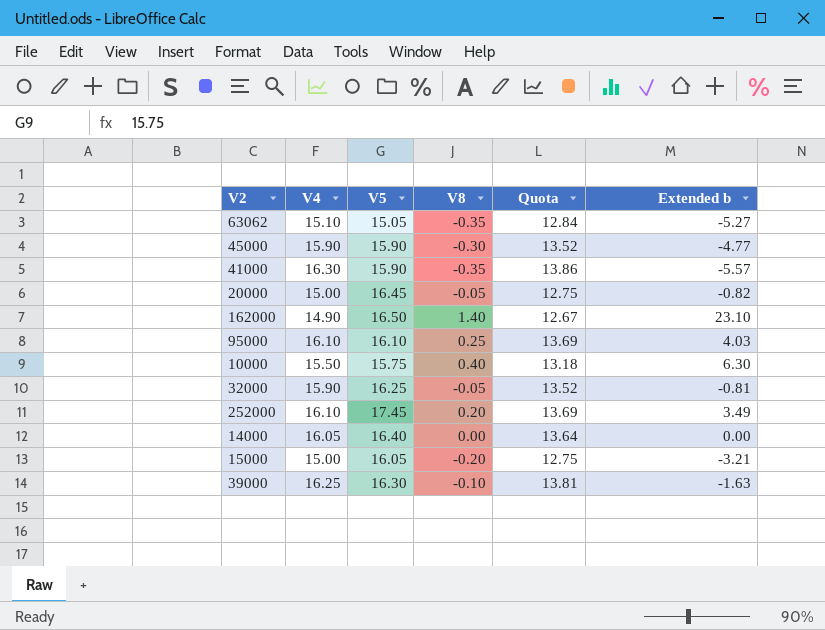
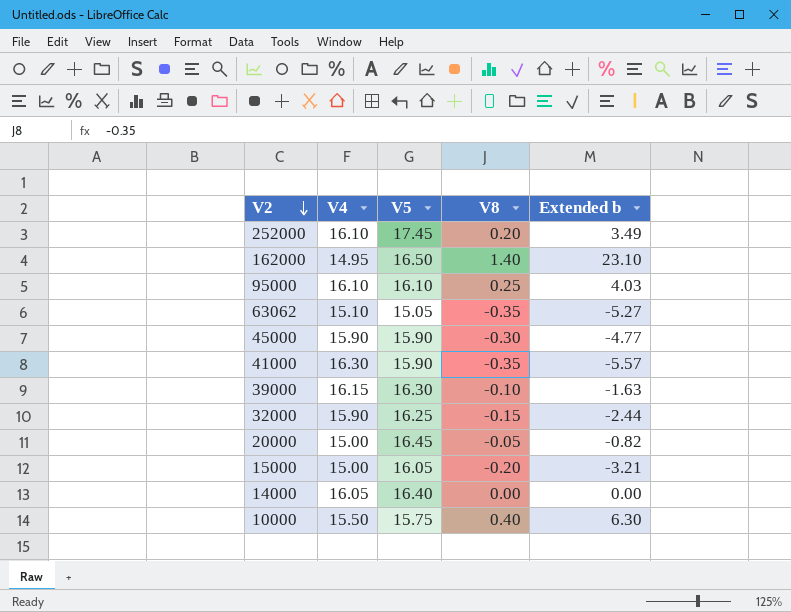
row order: none -> V2 descending
column Quota | formula: [V4] * 0.85 -> none
162000 | V4: 14.90 -> 14.95
39000 | V4: 16.25 -> 16.15
32000 | V8: -0.05 -> -0.15
32000 | Extended b: -0.81 -> -2.44

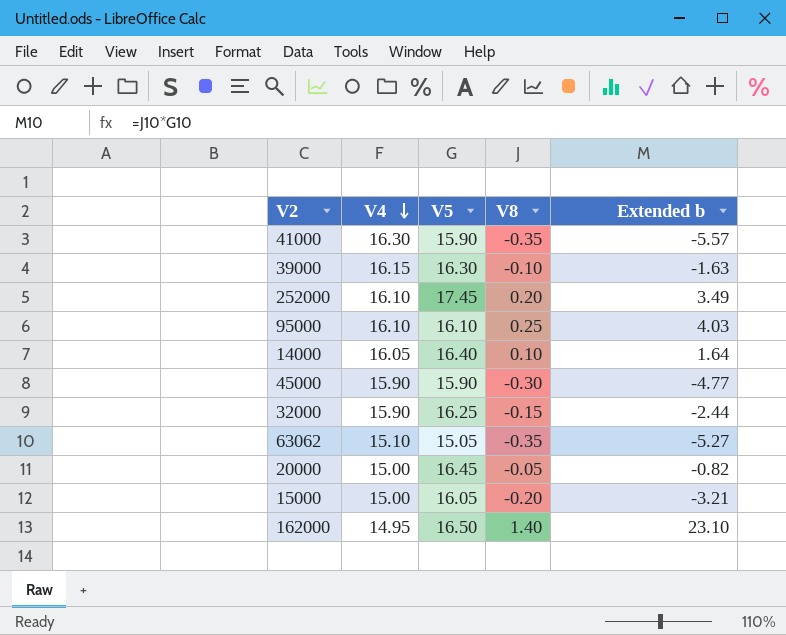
row order: V2 descending -> V4 descending
row 10000: 15.50 | 15.75 | 0.40 | 6.30 -> none
14000 | V8: 0.00 -> 0.10
14000 | Extended b: 0.00 -> 1.64

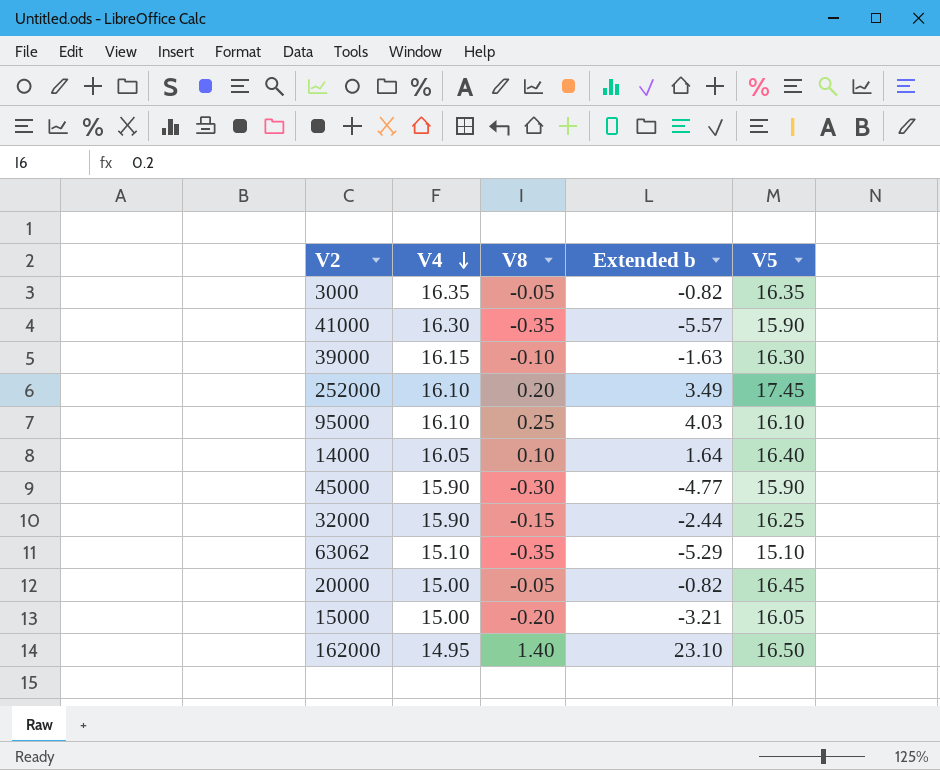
column V5 | position: 3 -> 5
row 3000: none -> 16.35 | -0.05 | -0.82 | 16.35
63062 | Extended b: -5.27 -> -5.29
63062 | V5: 15.05 -> 15.10

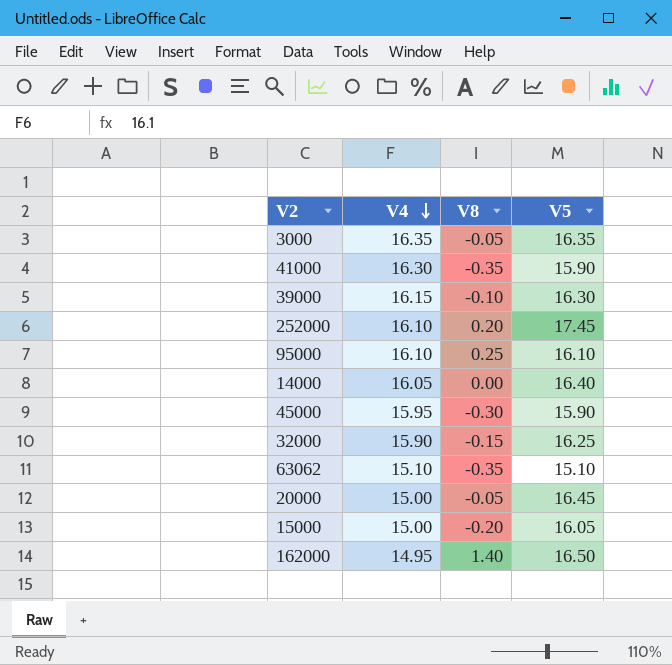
column Extended b | formula: [V8] * [V5] -> none
14000 | V8: 0.10 -> 0.00
45000 | V4: 15.90 -> 15.95

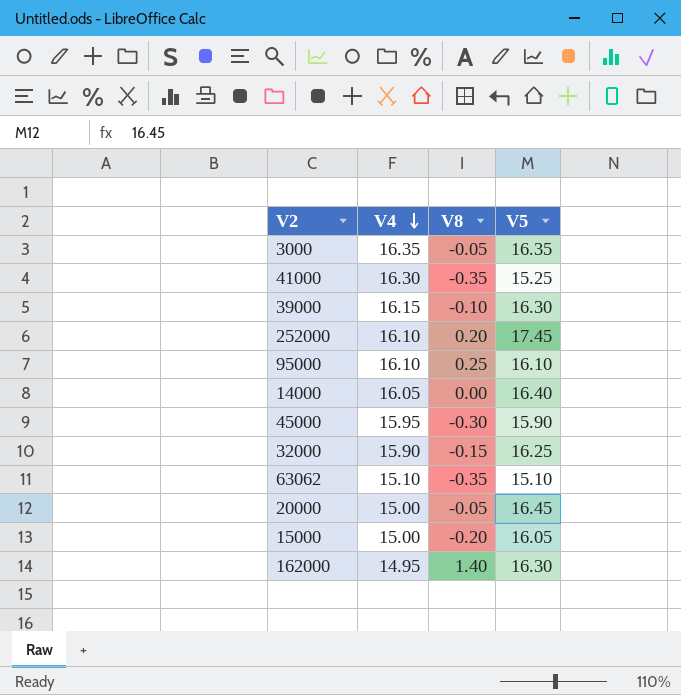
41000 | V5: 15.90 -> 15.25
162000 | V5: 16.50 -> 16.30

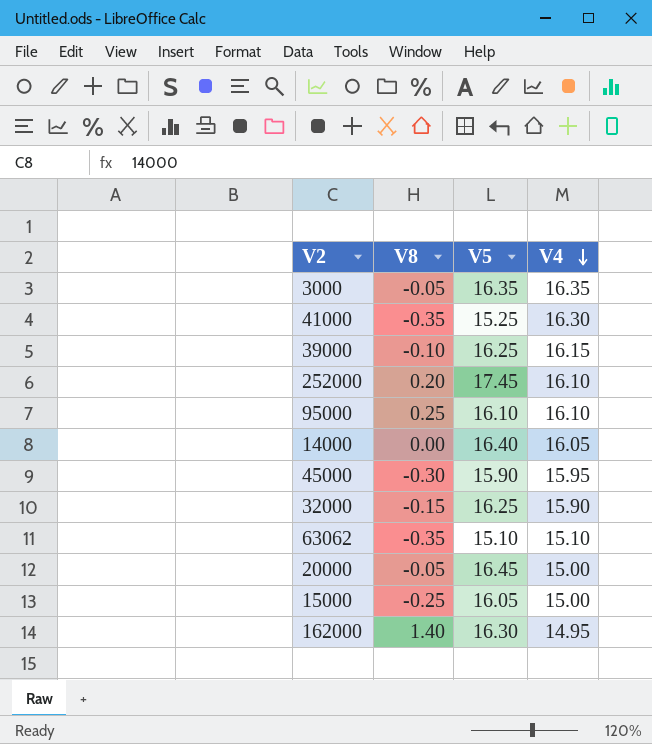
column V4 | position: 2 -> 4
39000 | V5: 16.30 -> 16.25
15000 | V8: -0.20 -> -0.25

